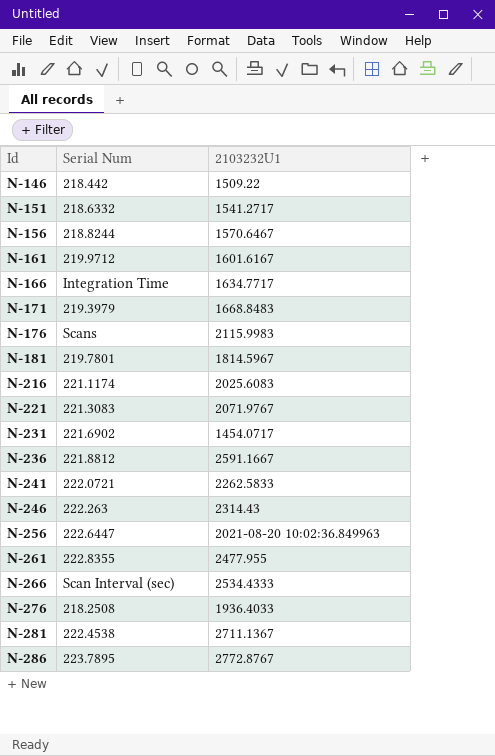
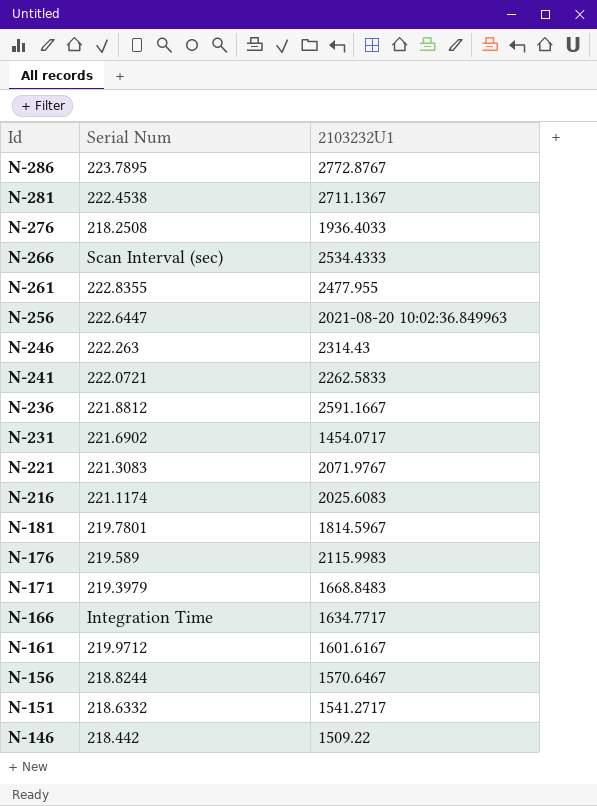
row order: Id ascending -> Id descending
N-176 | Serial Num: Scans -> 219.589

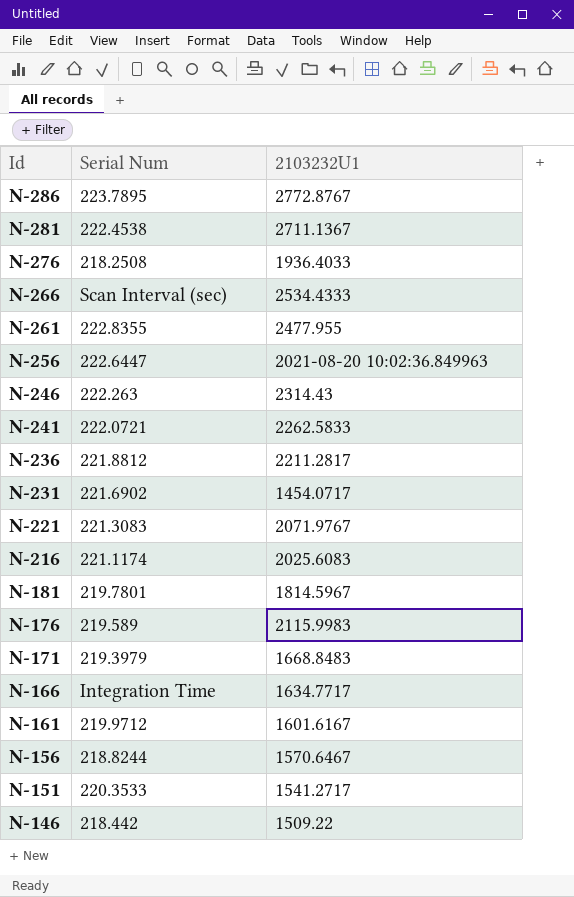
N-236 | 2103232U1: 2591.1667 -> 2211.2817
N-151 | Serial Num: 218.6332 -> 220.3533

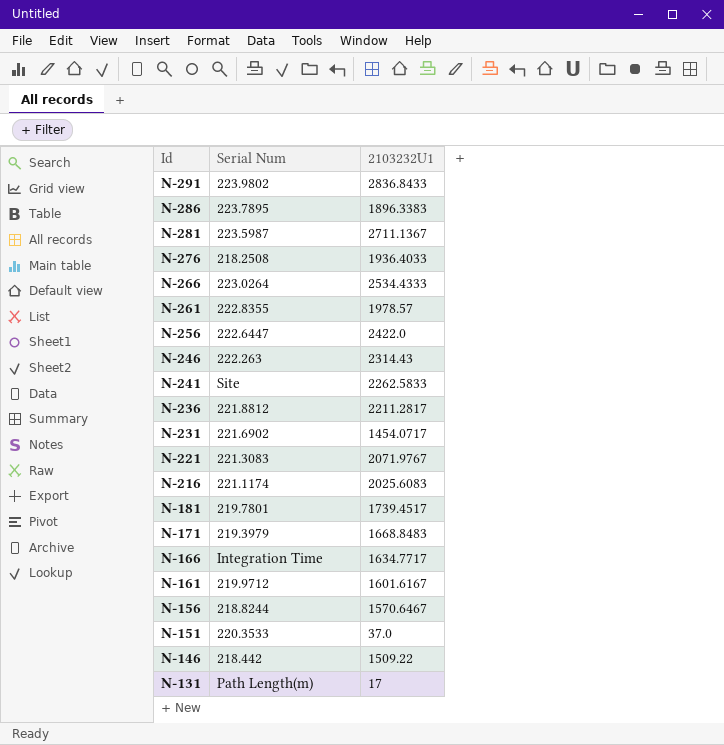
row N-176: 219.589 | 2115.9983 -> none
row N-291: none -> 223.9802 | 2836.8433
N-286 | 2103232U1: 2772.8767 -> 1896.3383
N-281 | Serial Num: 222.4538 -> 223.5987
N-266 | Serial Num: Scan Interval (sec) -> 223.0264
N-261 | 2103232U1: 2477.955 -> 1978.57
N-256 | 2103232U1: 2021-08-20 10:02:36.849963 -> 2422.0
N-241 | Serial Num: 222.0721 -> Site
N-181 | 2103232U1: 1814.5967 -> 1739.4517
N-151 | 2103232U1: 1541.2717 -> 37.0
row N-131: none -> Path Length(m) | 17

